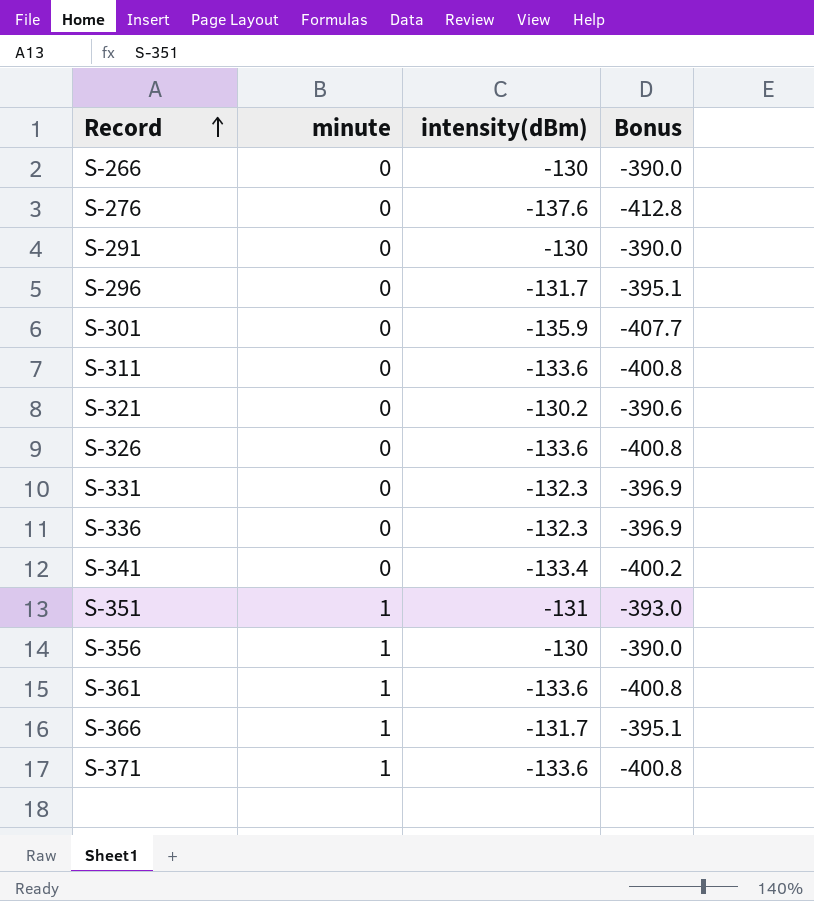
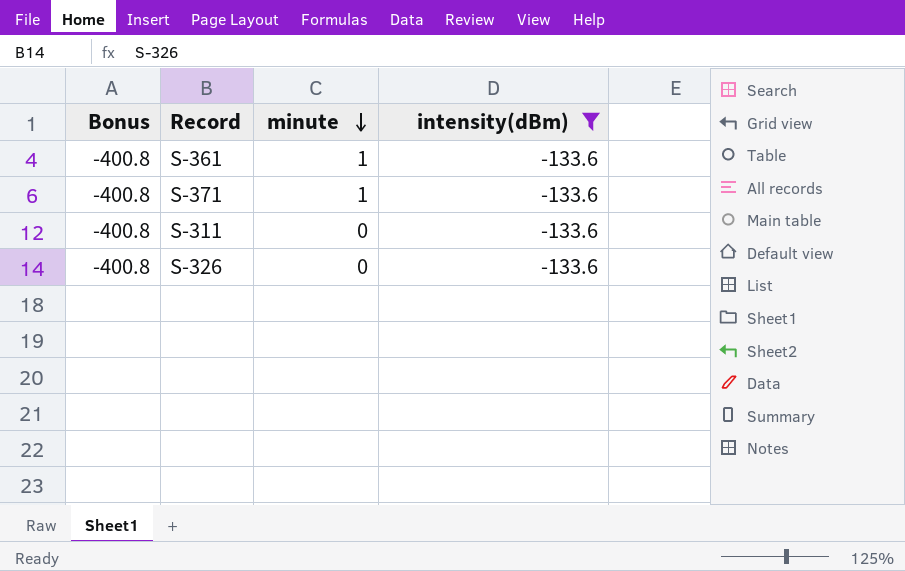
filter: none -> intensity(dBm) = -133.6
row order: Record ascending -> minute descending
column Bonus | position: 4 -> 1

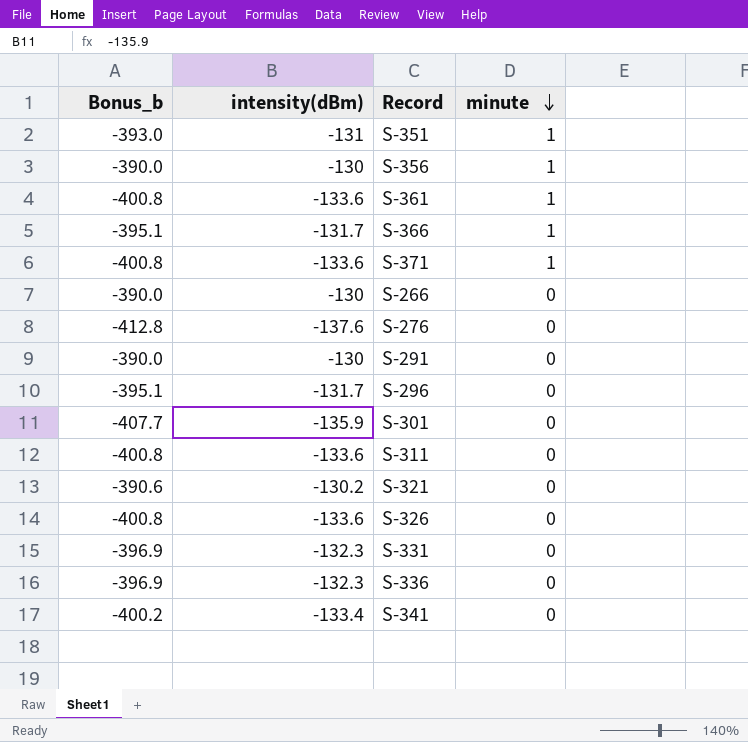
filter: intensity(dBm) = -133.6 -> none
column name: Bonus -> Bonus_b
column intensity(dBm) | position: 4 -> 2

